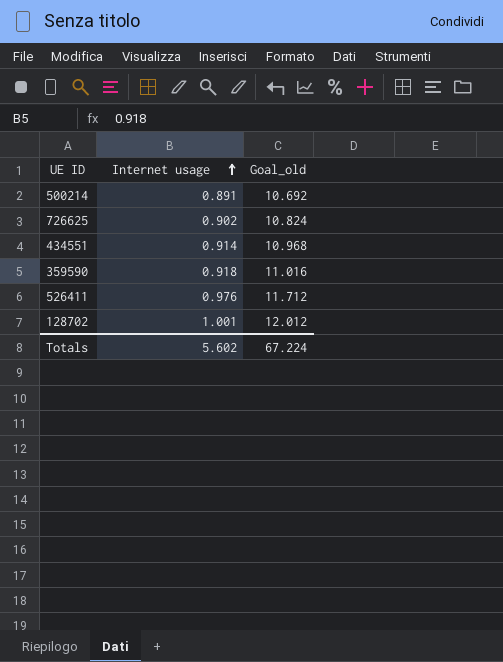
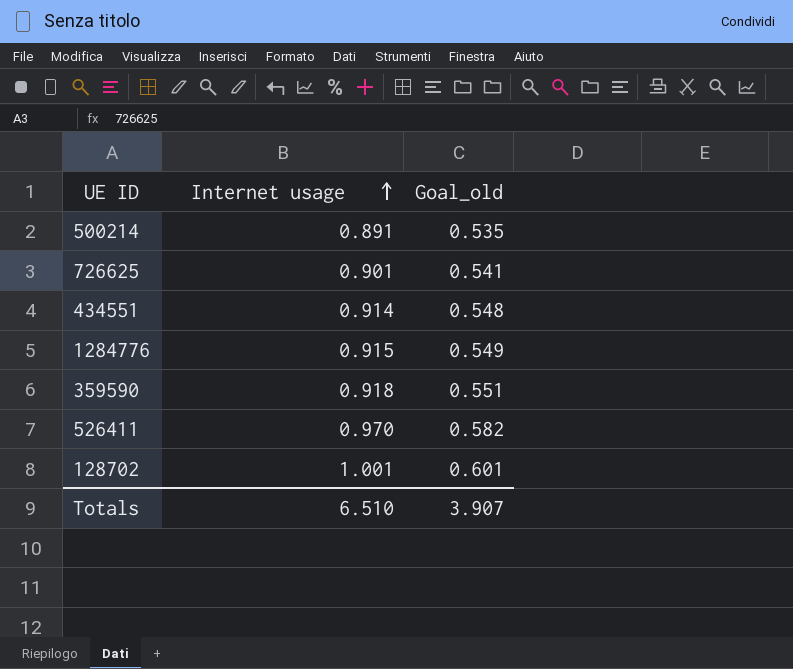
column Goal_old | formula: [Internet usage] * 12 -> [Internet usage] * 0.6
726625 | Internet usage: 0.902 -> 0.901
row 1284776: none -> 0.915 | 0.549
526411 | Internet usage: 0.976 -> 0.970
Totals | Internet usage: 5.602 -> 6.510
Totals | Goal_old: 67.224 -> 3.907

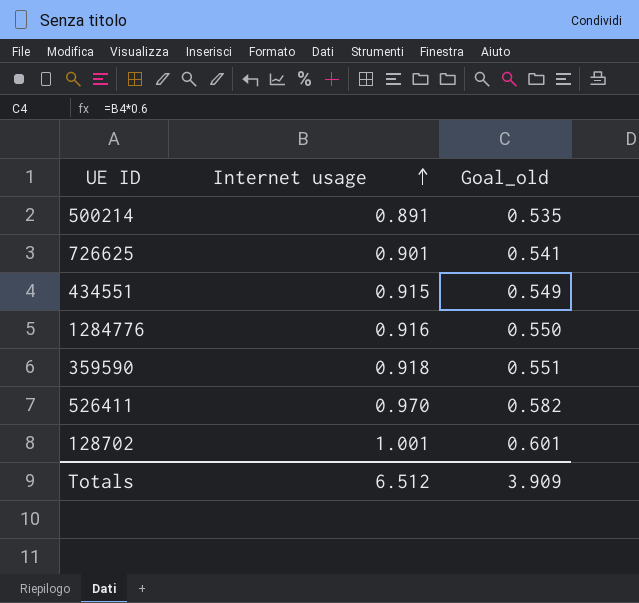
434551 | Internet usage: 0.914 -> 0.915
434551 | Goal_old: 0.548 -> 0.549
1284776 | Internet usage: 0.915 -> 0.916
1284776 | Goal_old: 0.549 -> 0.550
Totals | Internet usage: 6.510 -> 6.512
Totals | Goal_old: 3.907 -> 3.909

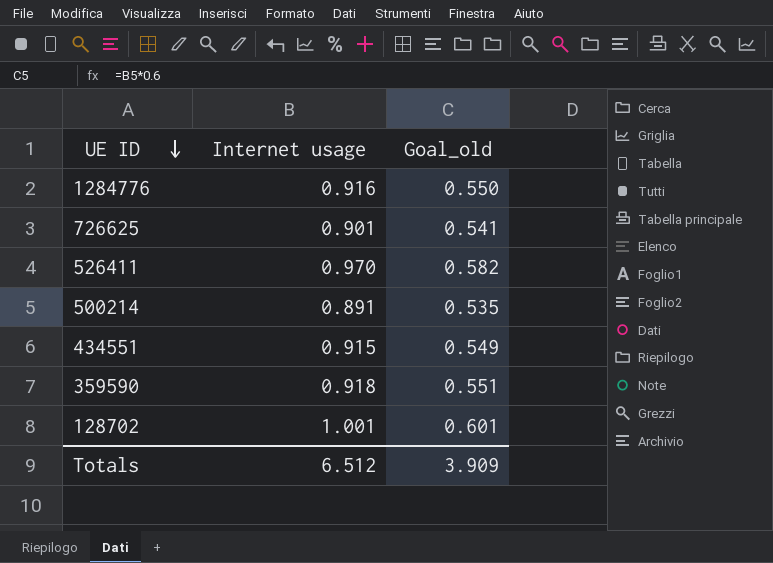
row order: Internet usage ascending -> UE ID descending

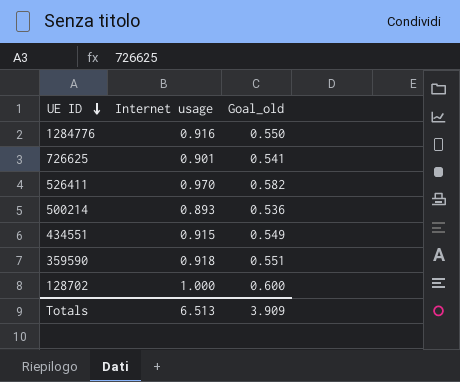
500214 | Internet usage: 0.891 -> 0.893
500214 | Goal_old: 0.535 -> 0.536
128702 | Internet usage: 1.001 -> 1.000
128702 | Goal_old: 0.601 -> 0.600
Totals | Internet usage: 6.512 -> 6.513

